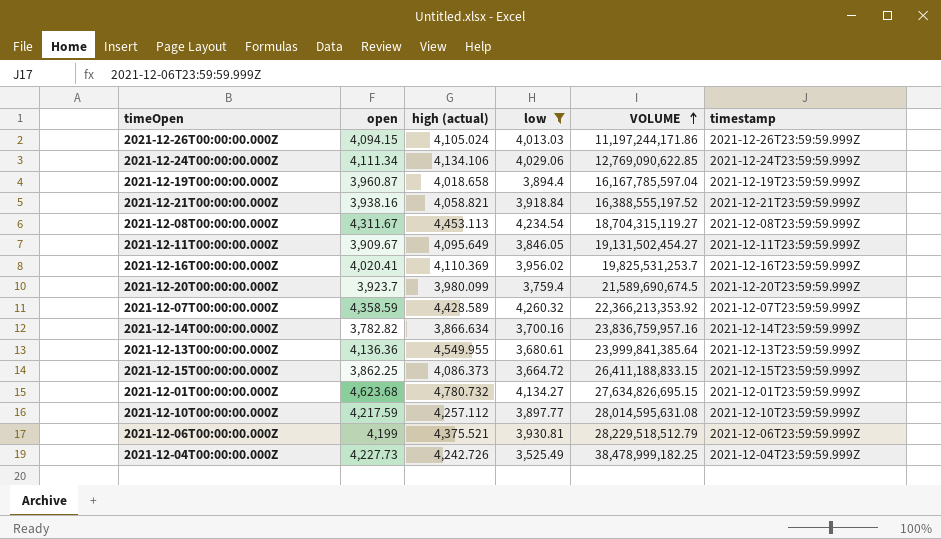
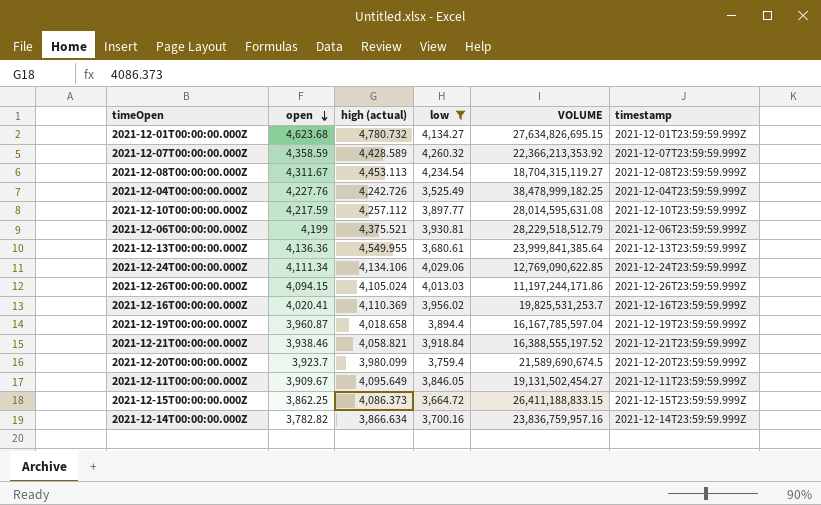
row order: VOLUME ascending -> open descending
2021-12-04T00:00:00.000Z | open: 4,227.73 -> 4,227.76
2021-12-21T00:00:00.000Z | open: 3,938.16 -> 3,938.46

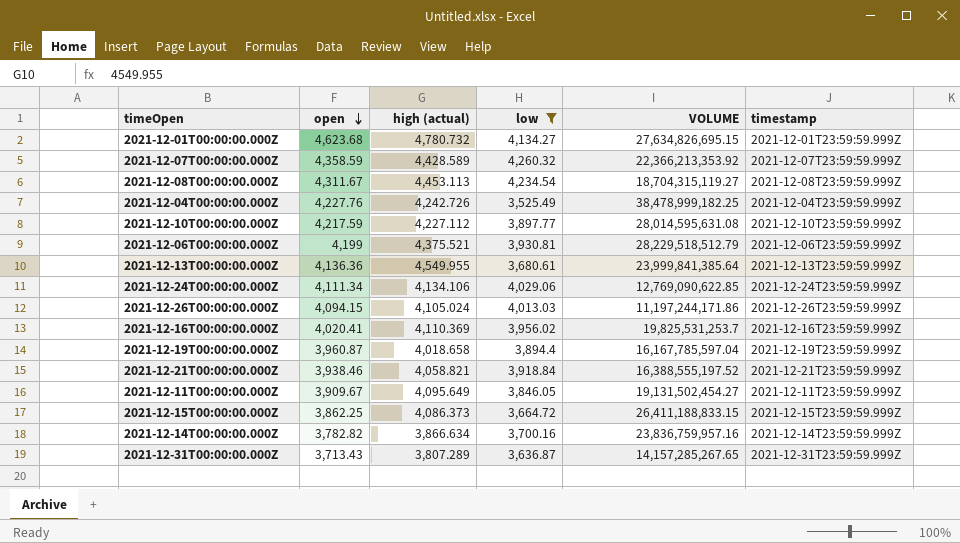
row 2021-12-20T00:00:00.000Z: 3,923.7 | 3,980.099 | 3,759.4 | 21,589,690,674.5 | 2021-12-20T23:59:59.999Z -> none
2021-12-10T00:00:00.000Z | high (actual): 4,257.112 -> 4,227.112
row 2021-12-31T00:00:00.000Z: none -> 3,713.43 | 3,807.289 | 3,636.87 | 14,157,285,267.65 | 2021-12-31T23:59:59.999Z

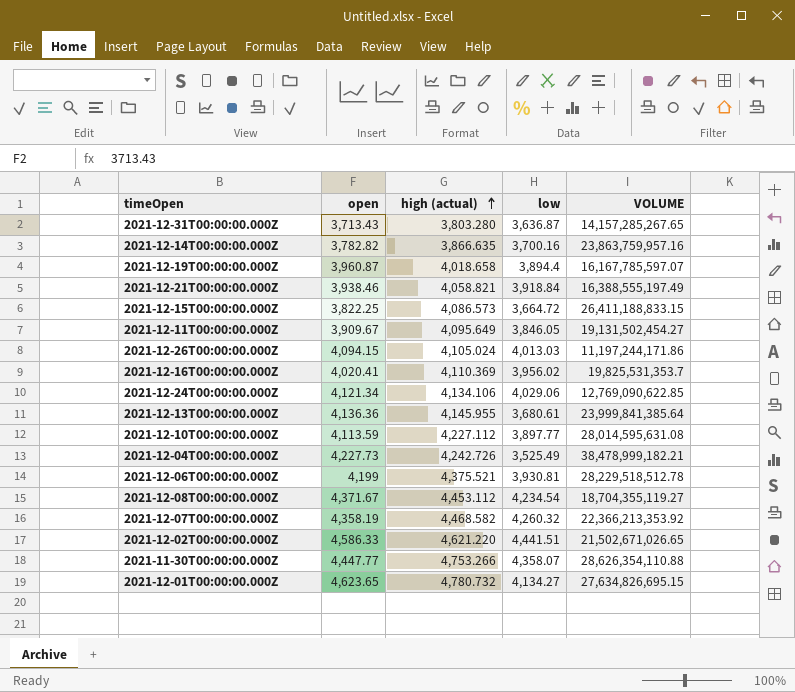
filter: low <= 4,260.32 -> none
row order: open descending -> high (actual) ascending
column timestamp | position: 6 -> none
2021-12-31T00:00:00.000Z | high (actual): 3,807.289 -> 3,803.280
2021-12-14T00:00:00.000Z | high (actual): 3,866.634 -> 3,866.635
2021-12-14T00:00:00.000Z | VOLUME: 23,836,759,957.16 -> 23,863,759,957.16
2021-12-19T00:00:00.000Z | VOLUME: 16,167,785,597.04 -> 16,167,785,597.07
2021-12-21T00:00:00.000Z | VOLUME: 16,388,555,197.52 -> 16,388,555,197.49
2021-12-15T00:00:00.000Z | open: 3,862.25 -> 3,822.25
2021-12-15T00:00:00.000Z | high (actual): 4,086.373 -> 4,086.573
2021-12-16T00:00:00.000Z | VOLUME: 19,825,531,253.7 -> 19,825,531,353.7
2021-12-24T00:00:00.000Z | open: 4,111.34 -> 4,121.34
2021-12-13T00:00:00.000Z | high (actual): 4,549.955 -> 4,145.955
2021-12-10T00:00:00.000Z | open: 4,217.59 -> 4,113.59
2021-12-04T00:00:00.000Z | open: 4,227.76 -> 4,227.73
2021-12-04T00:00:00.000Z | VOLUME: 38,478,999,182.25 -> 38,478,999,182.21
2021-12-06T00:00:00.000Z | VOLUME: 28,229,518,512.79 -> 28,229,518,512.78
2021-12-08T00:00:00.000Z | open: 4,311.67 -> 4,371.67
2021-12-08T00:00:00.000Z | high (actual): 4,453.113 -> 4,453.112
2021-12-08T00:00:00.000Z | VOLUME: 18,704,315,119.27 -> 18,704,355,119.27
2021-12-07T00:00:00.000Z | open: 4,358.59 -> 4,358.19
2021-12-07T00:00:00.000Z | high (actual): 4,428.589 -> 4,468.582
2021-12-01T00:00:00.000Z | open: 4,623.68 -> 4,623.65

